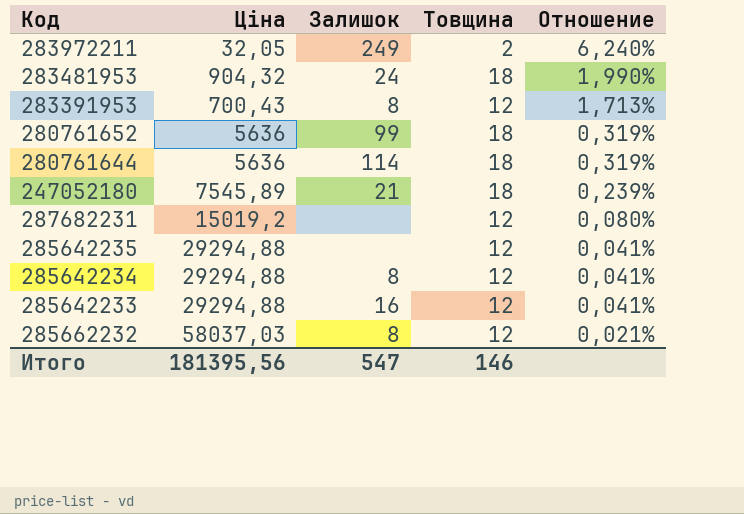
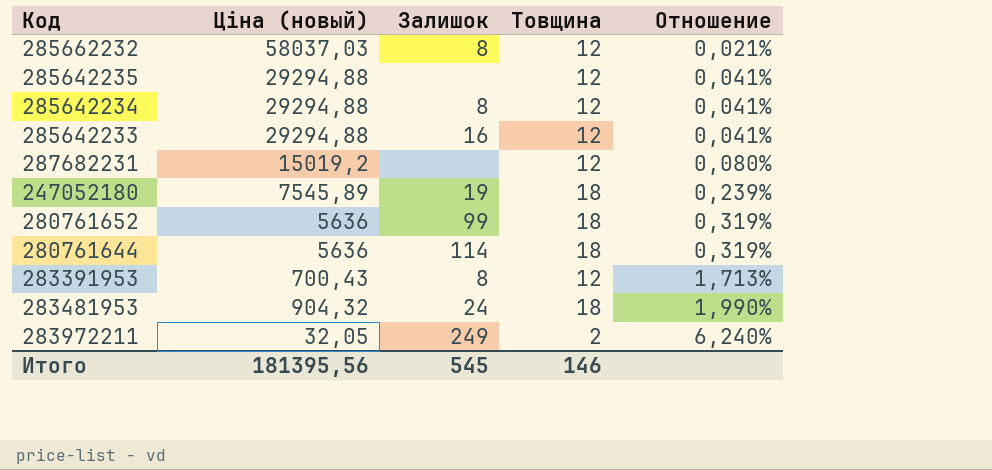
row order: Отношение descending -> Отношение ascending
column name: Ціна -> Ціна (новый)
247052180 | Залишок: 21 -> 19
Итого | Залишок: 547 -> 545

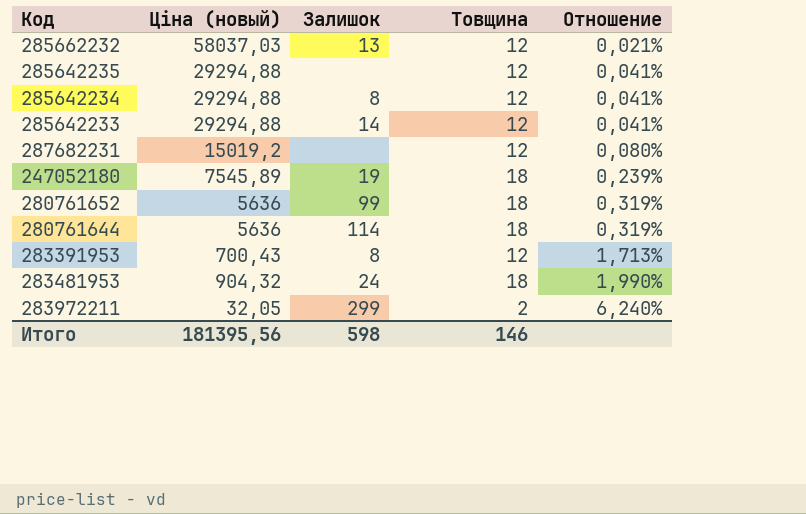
285662232 | Залишок: 8 -> 13
285642233 | Залишок: 16 -> 14
283972211 | Залишок: 249 -> 299
Итого | Залишок: 545 -> 598

